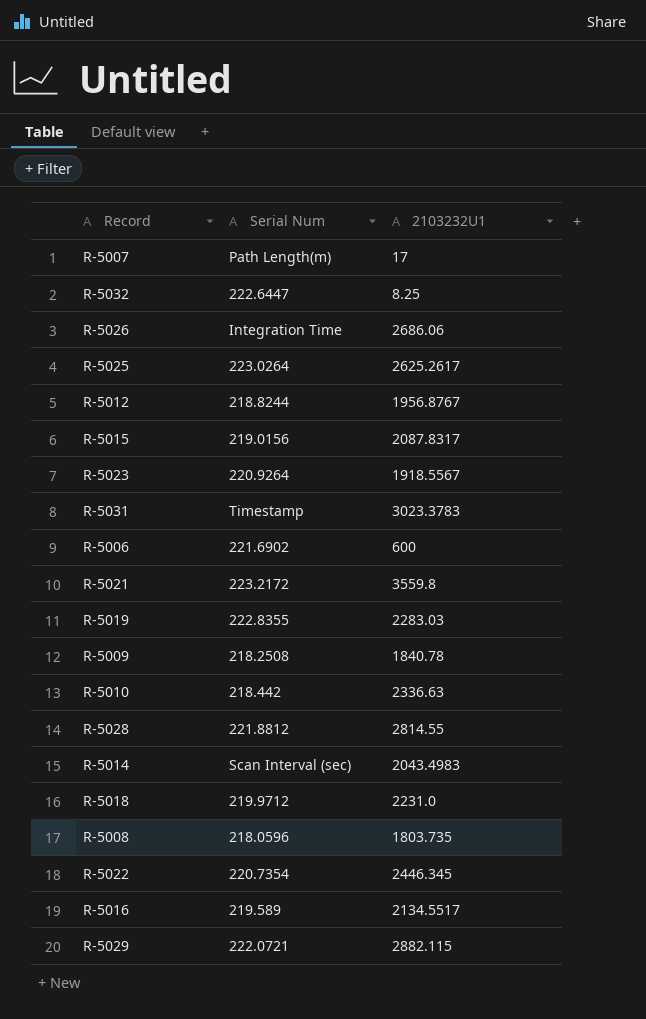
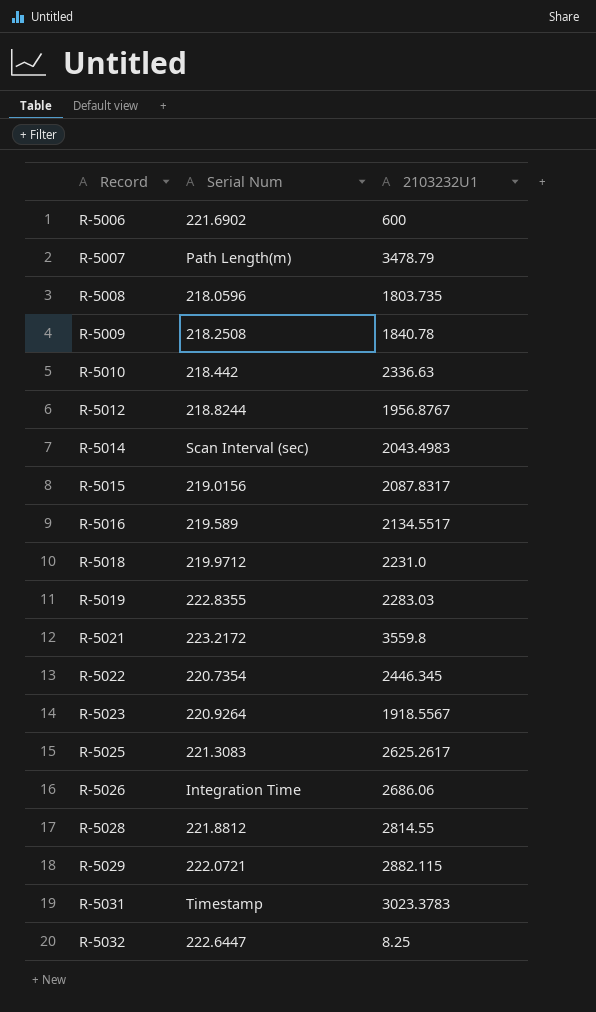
row order: none -> Record ascending
R-5007 | 2103232U1: 17 -> 3478.79
R-5025 | Serial Num: 223.0264 -> 221.3083

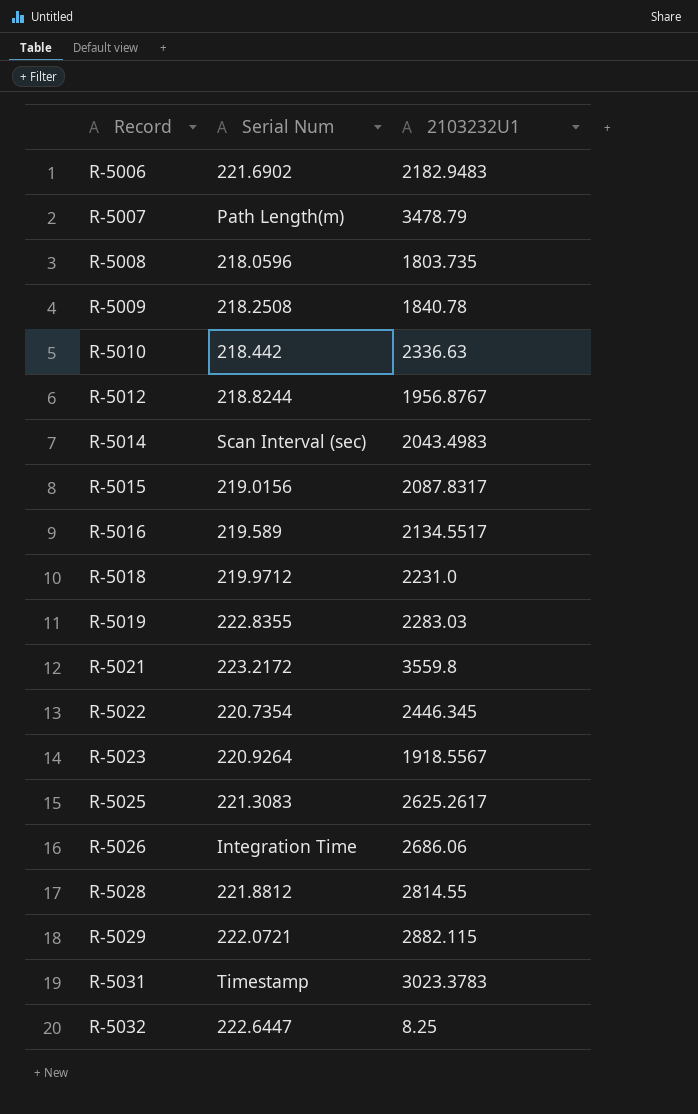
R-5006 | 2103232U1: 600 -> 2182.9483

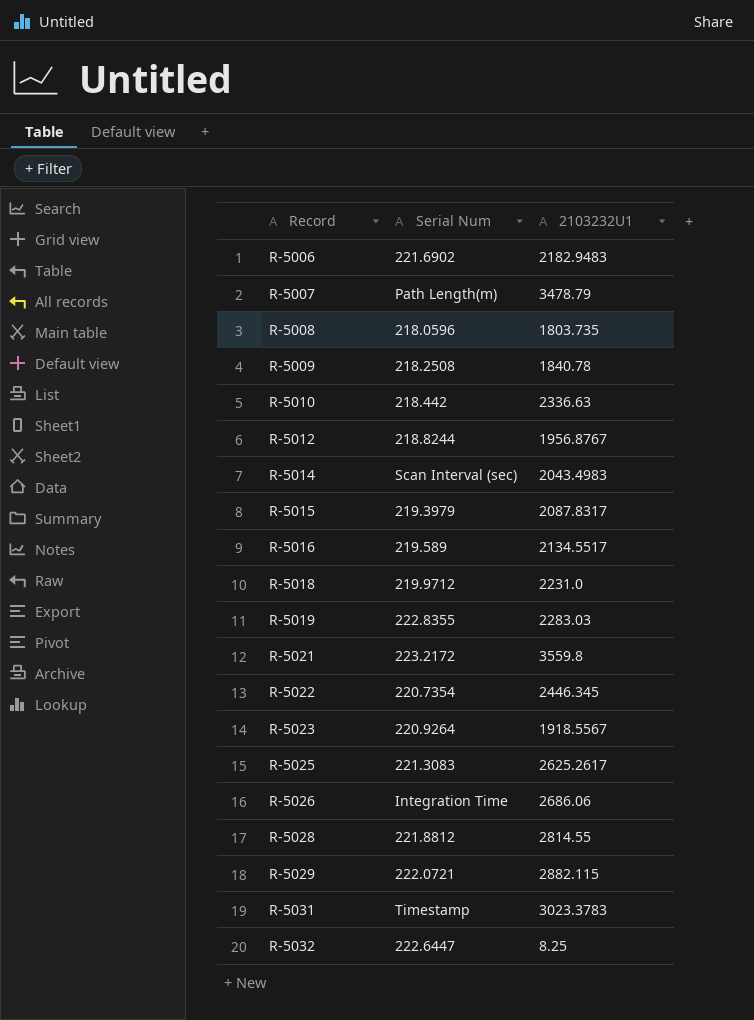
R-5015 | Serial Num: 219.0156 -> 219.3979

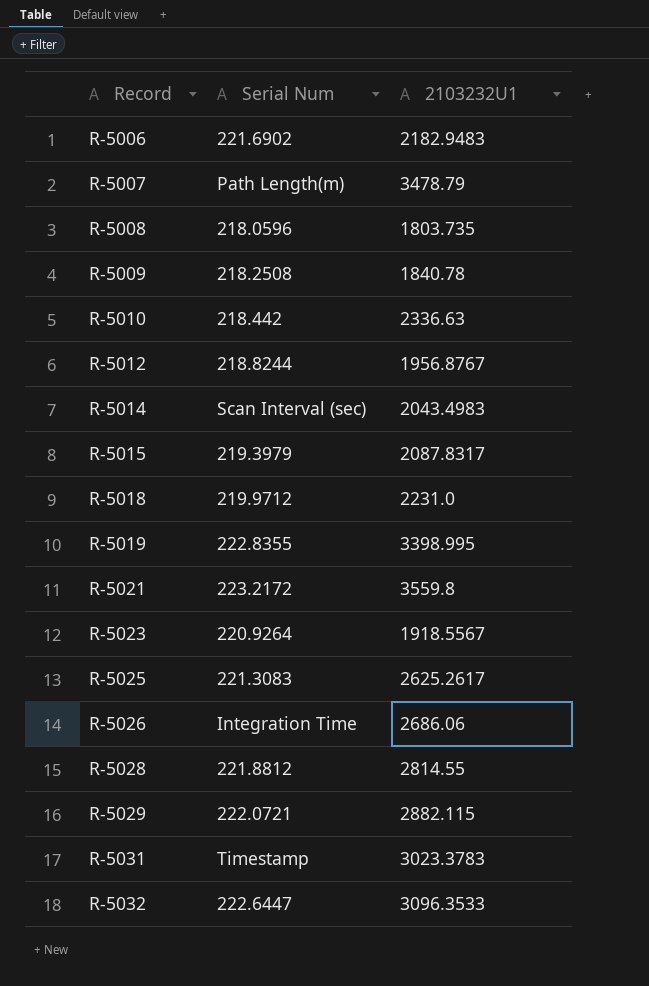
row R-5016: 219.589 | 2134.5517 -> none
row R-5022: 220.7354 | 2446.345 -> none
R-5019 | 2103232U1: 2283.03 -> 3398.995
R-5032 | 2103232U1: 8.25 -> 3096.3533

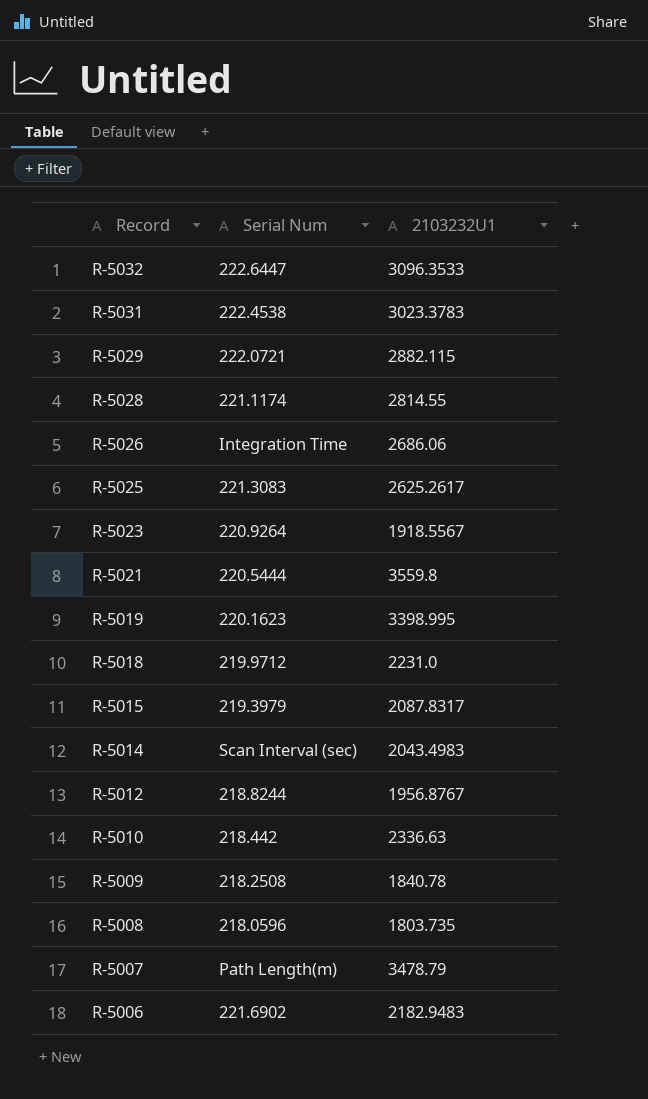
row order: Record ascending -> Record descending
R-5031 | Serial Num: Timestamp -> 222.4538
R-5028 | Serial Num: 221.8812 -> 221.1174
R-5021 | Serial Num: 223.2172 -> 220.5444
R-5019 | Serial Num: 222.8355 -> 220.1623

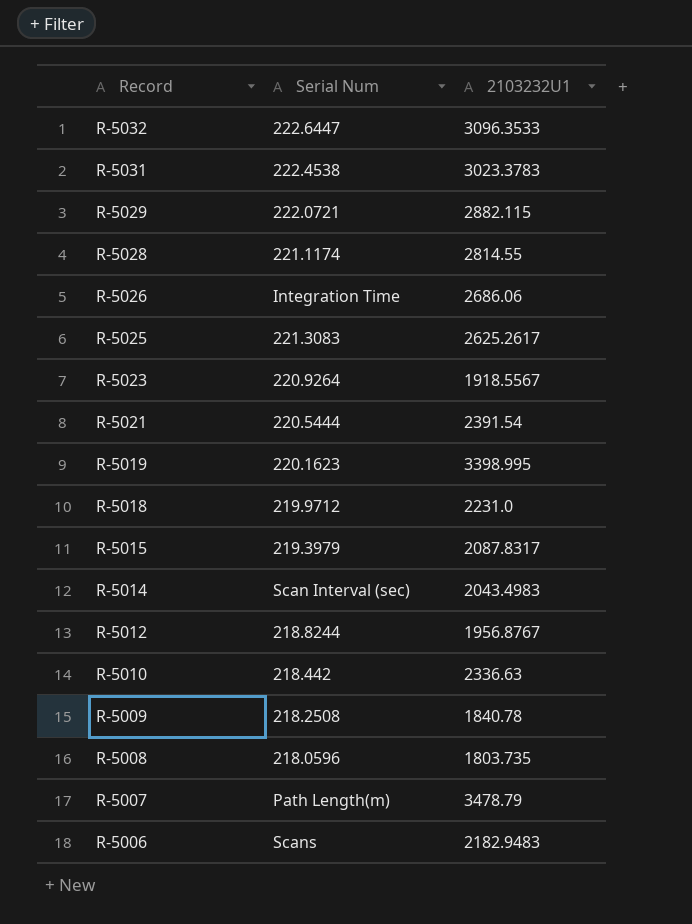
R-5021 | 2103232U1: 3559.8 -> 2391.54
R-5006 | Serial Num: 221.6902 -> Scans

